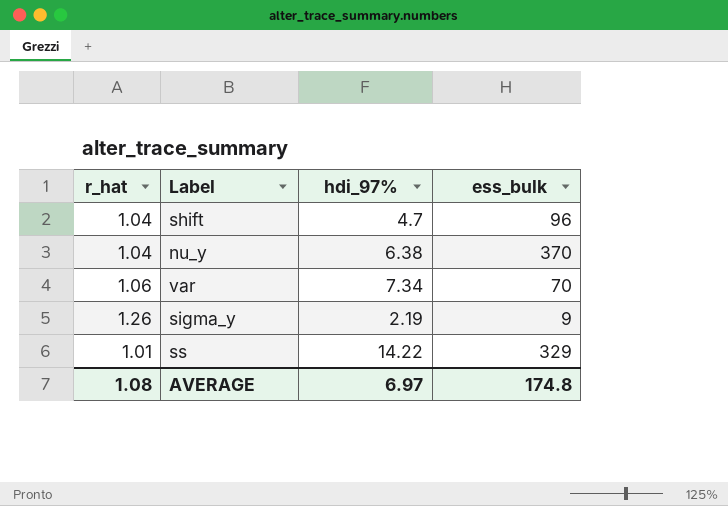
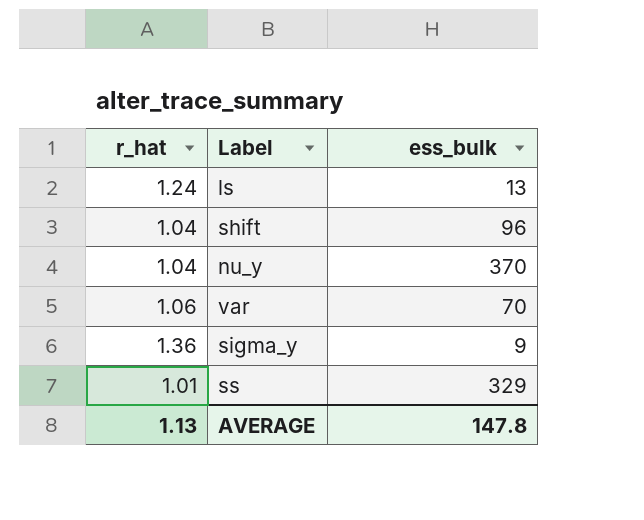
column hdi_97% | position: 3 -> none
row ls: none -> 1.24 | 13
sigma_y | r_hat: 1.26 -> 1.36
AVERAGE | r_hat: 1.08 -> 1.13
AVERAGE | ess_bulk: 174.8 -> 147.8

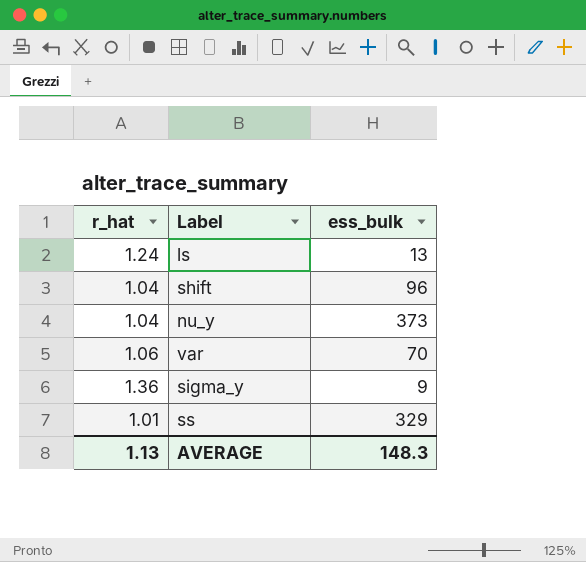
nu_y | ess_bulk: 370 -> 373
AVERAGE | ess_bulk: 147.8 -> 148.3

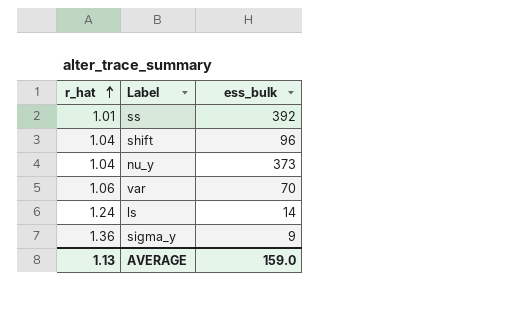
row order: none -> r_hat ascending
ss | ess_bulk: 329 -> 392
ls | ess_bulk: 13 -> 14
AVERAGE | ess_bulk: 148.3 -> 159.0

